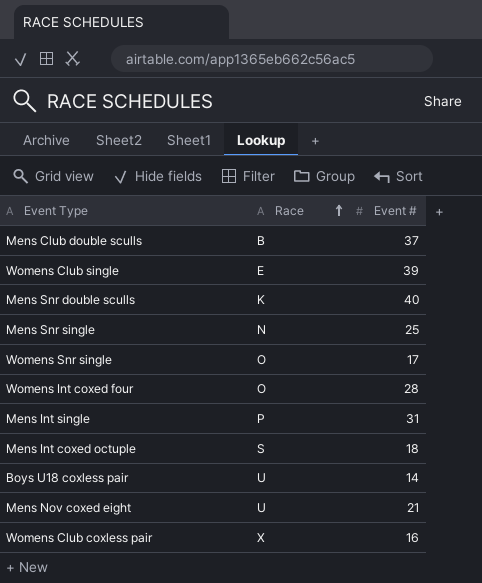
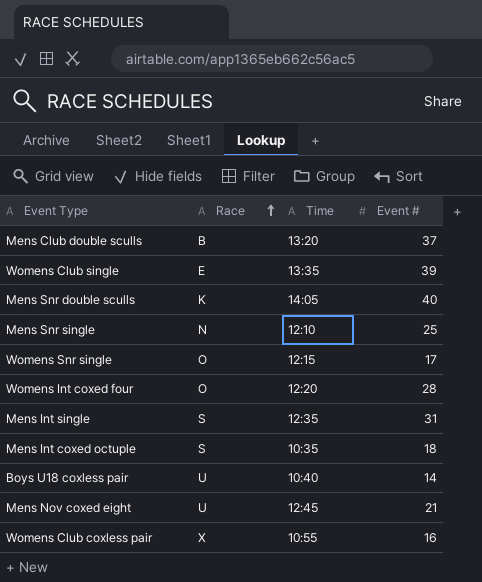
column Time | position: none -> 3
Mens Int single | Race: P -> S

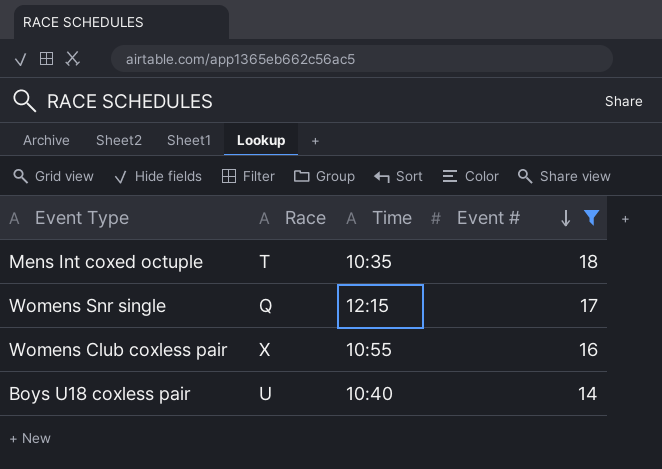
filter: none -> Event # <= 18
row order: Race ascending -> Event # descending
Mens Int coxed octuple | Race: S -> T
Womens Snr single | Race: O -> Q

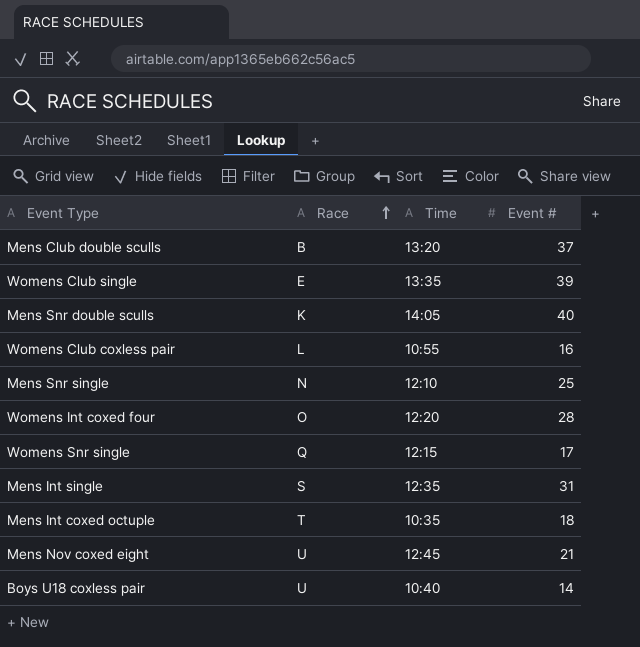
filter: Event # <= 18 -> none
row order: Event # descending -> Race ascending
Womens Club coxless pair | Race: X -> L

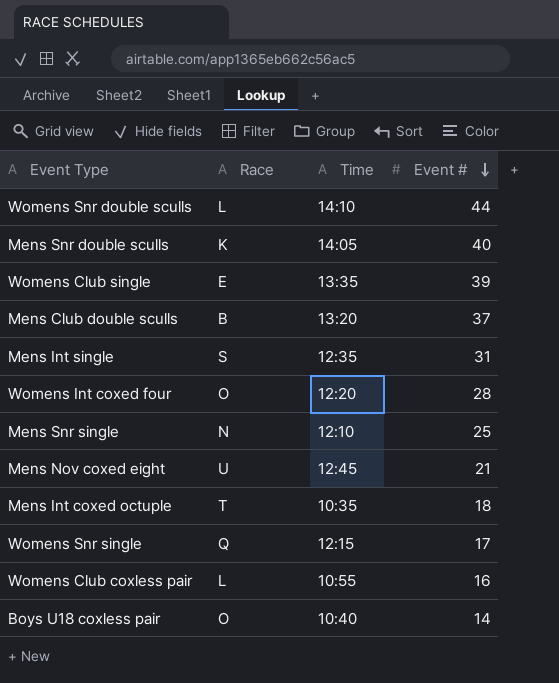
row order: Race ascending -> Event # descending
row Womens Snr double sculls: none -> L | 14:10 | 44
Boys U18 coxless pair | Race: U -> O

